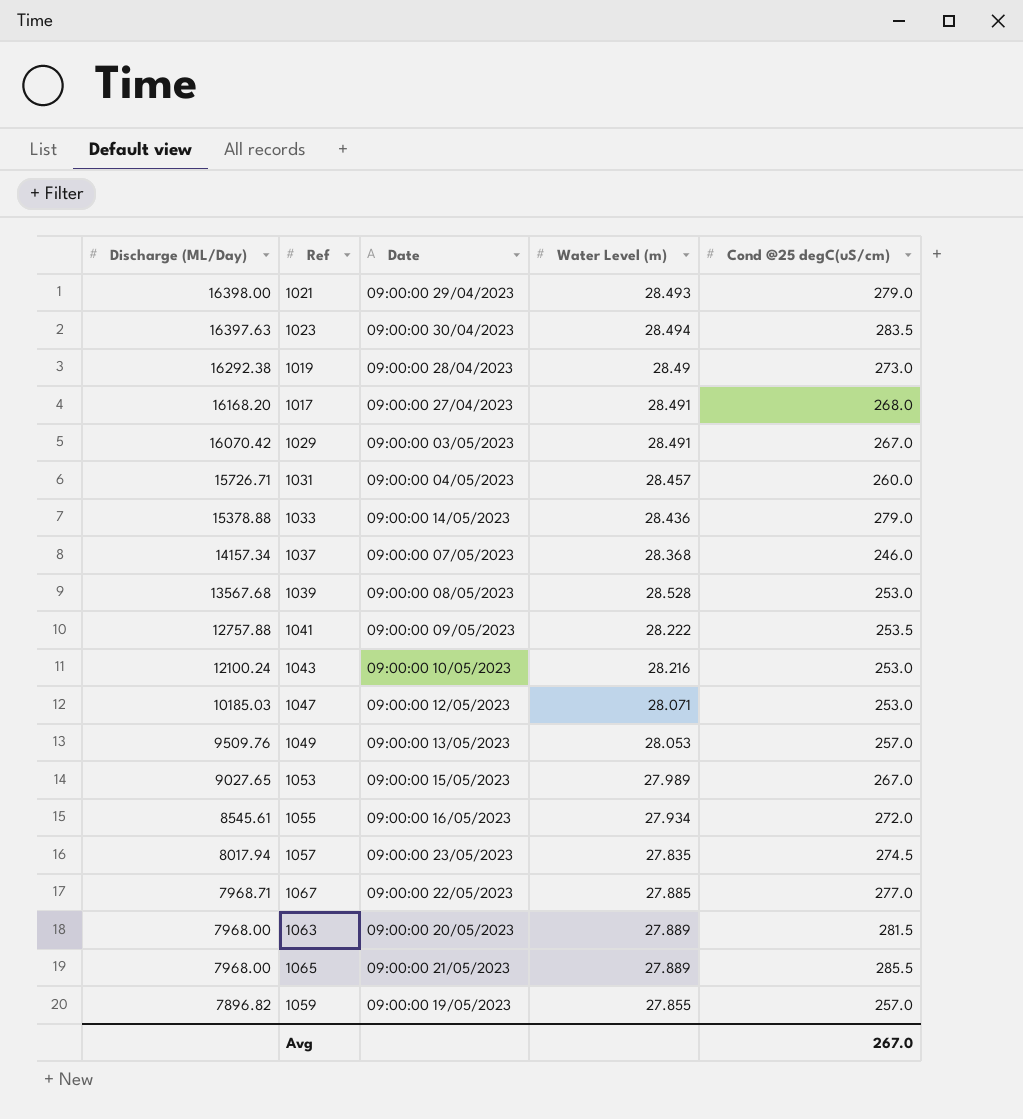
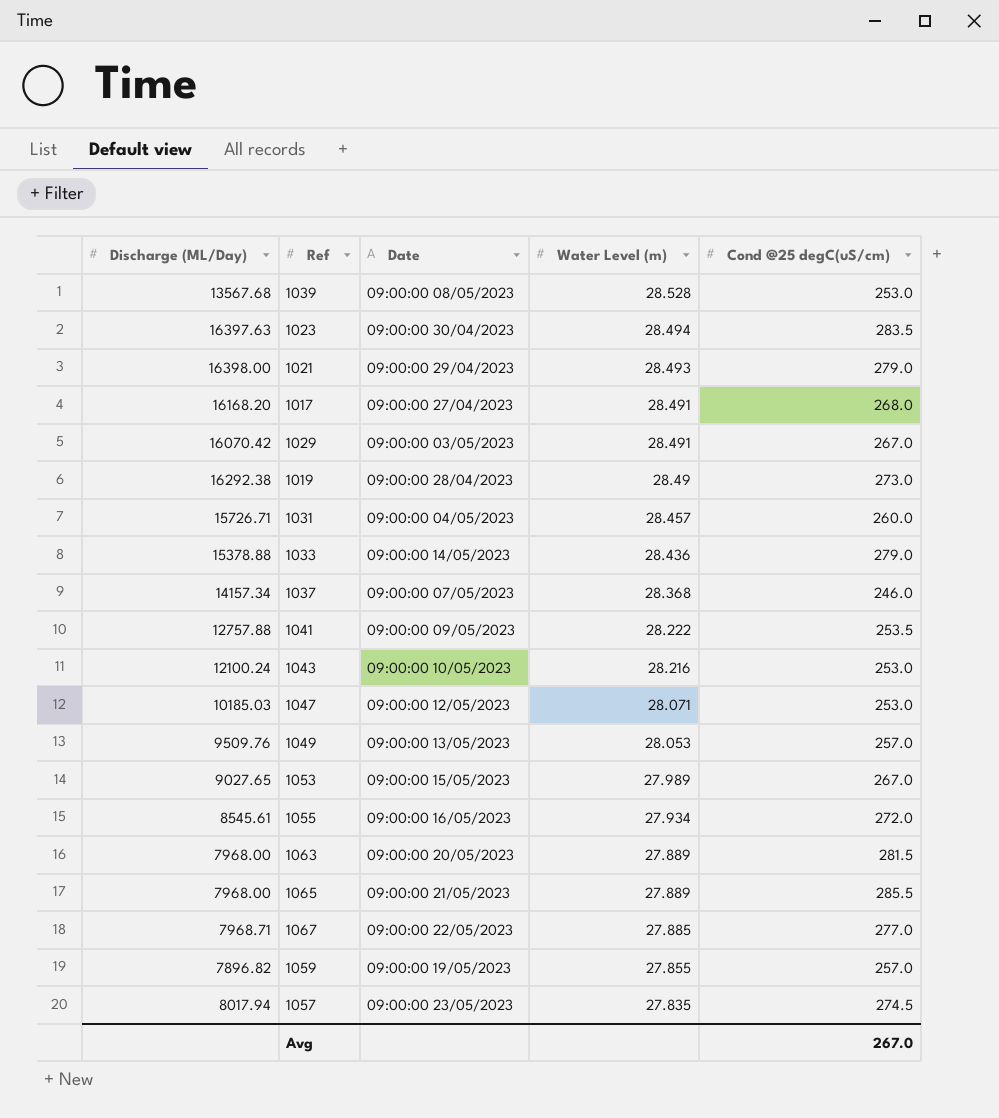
row order: Discharge (ML/Day) descending -> Water Level (m) descending

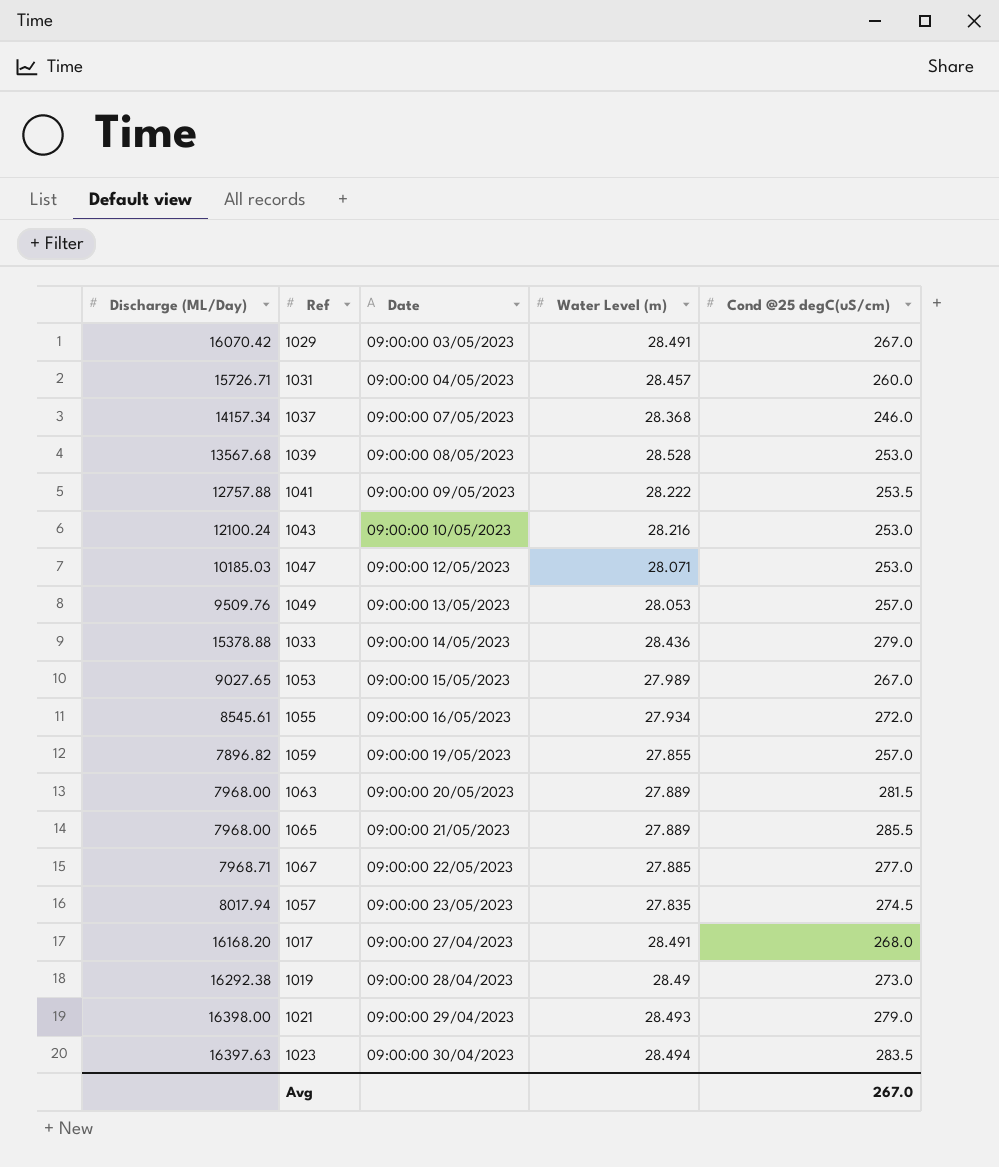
row order: Water Level (m) descending -> Date ascending

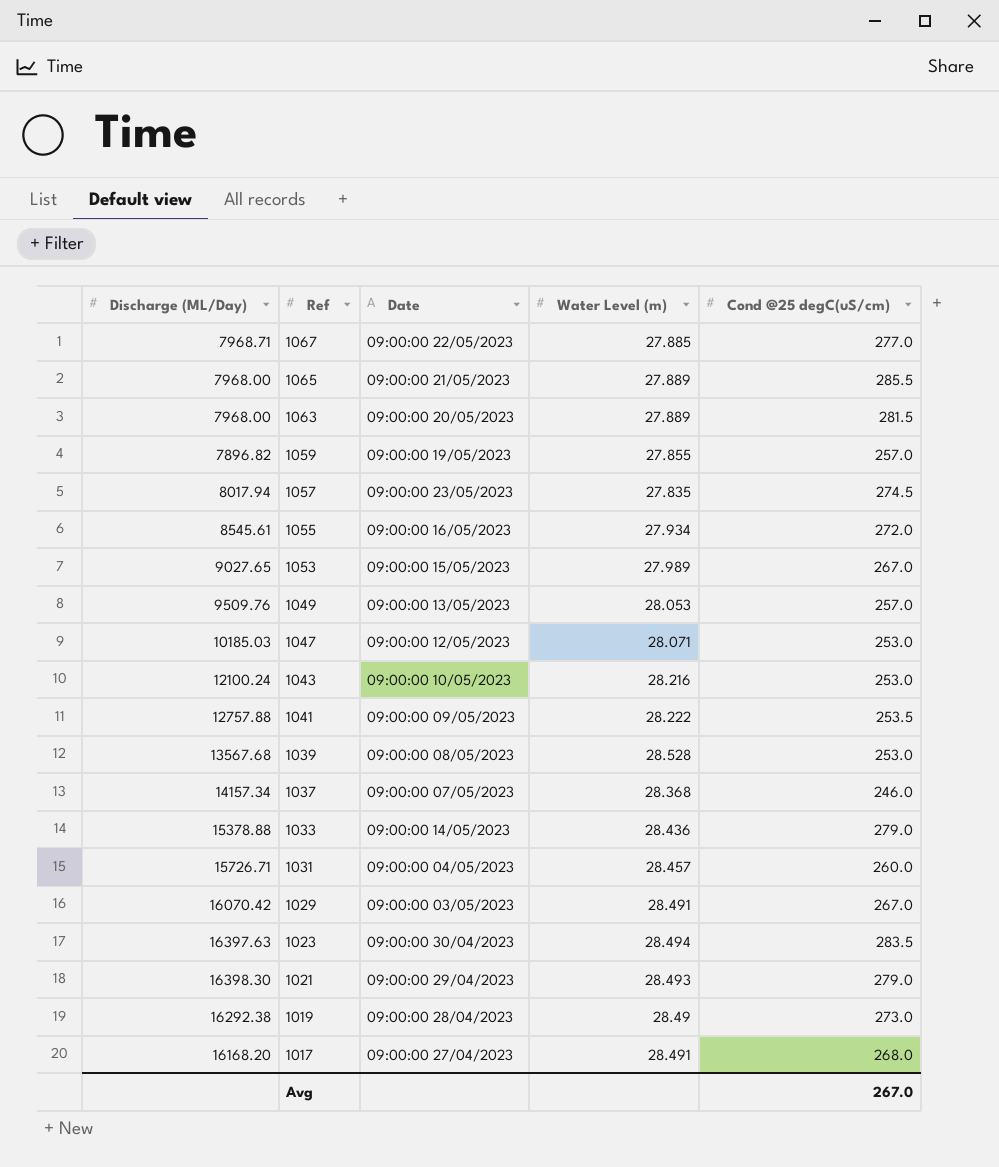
row order: Date ascending -> Ref descending
1021 | Discharge (ML/Day): 16398.00 -> 16398.30

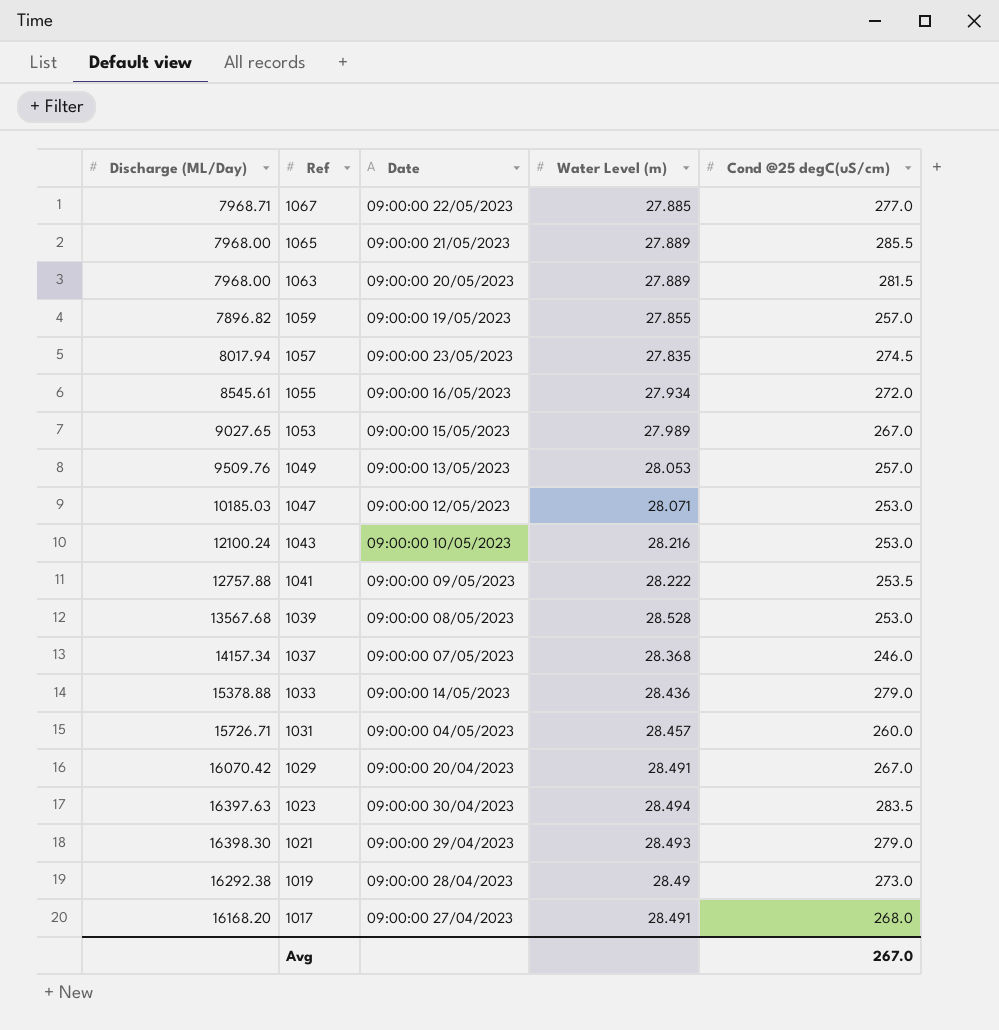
1029 | Date: 09:00:00 03/05/2023 -> 09:00:00 20/04/2023

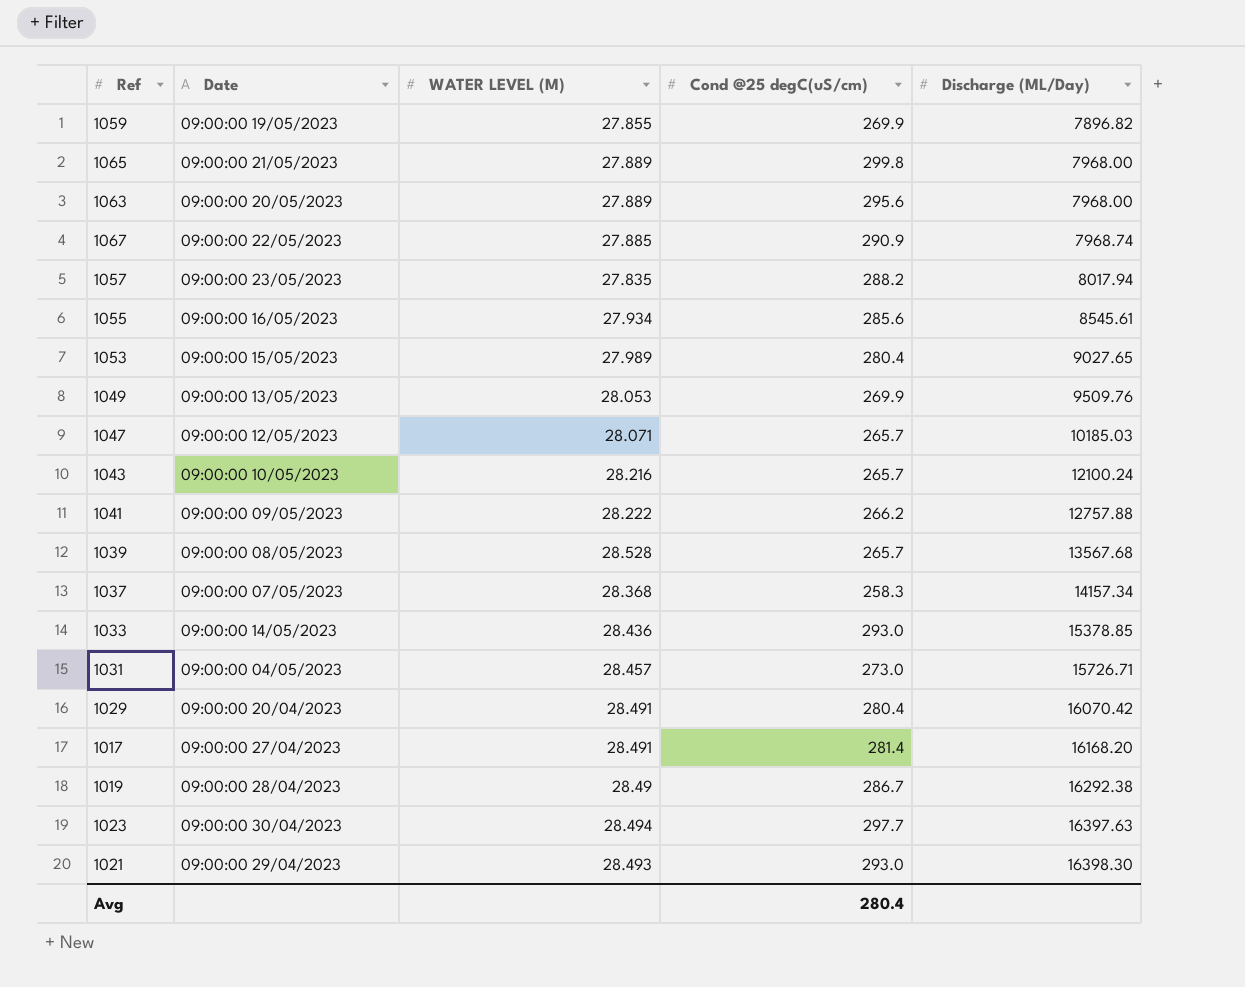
row order: Ref descending -> Discharge (ML/Day) ascending
column name: Water Level (m) -> WATER LEVEL (M)
column Discharge (ML/Day) | position: 1 -> 5
1059 | Cond @25 degC(uS/cm): 257.0 -> 269.9
1065 | Cond @25 degC(uS/cm): 285.5 -> 299.8
1063 | Cond @25 degC(uS/cm): 281.5 -> 295.6
1067 | Cond @25 degC(uS/cm): 277.0 -> 290.9
1067 | Discharge (ML/Day): 7968.71 -> 7968.74
1057 | Cond @25 degC(uS/cm): 274.5 -> 288.2
1055 | Cond @25 degC(uS/cm): 272.0 -> 285.6
1053 | Cond @25 degC(uS/cm): 267.0 -> 280.4
1049 | Cond @25 degC(uS/cm): 257.0 -> 269.9
1047 | Cond @25 degC(uS/cm): 253.0 -> 265.7
1043 | Cond @25 degC(uS/cm): 253.0 -> 265.7
1041 | Cond @25 degC(uS/cm): 253.5 -> 266.2
1039 | Cond @25 degC(uS/cm): 253.0 -> 265.7
1037 | Cond @25 degC(uS/cm): 246.0 -> 258.3
1033 | Cond @25 degC(uS/cm): 279.0 -> 293.0
1033 | Discharge (ML/Day): 15378.88 -> 15378.85
1031 | Cond @25 degC(uS/cm): 260.0 -> 273.0
1029 | Cond @25 degC(uS/cm): 267.0 -> 280.4
1017 | Cond @25 degC(uS/cm): 268.0 -> 281.4
1019 | Cond @25 degC(uS/cm): 273.0 -> 286.7
1023 | Cond @25 degC(uS/cm): 283.5 -> 297.7
1021 | Cond @25 degC(uS/cm): 279.0 -> 293.0
Avg | Cond @25 degC(uS/cm): 267.0 -> 280.4

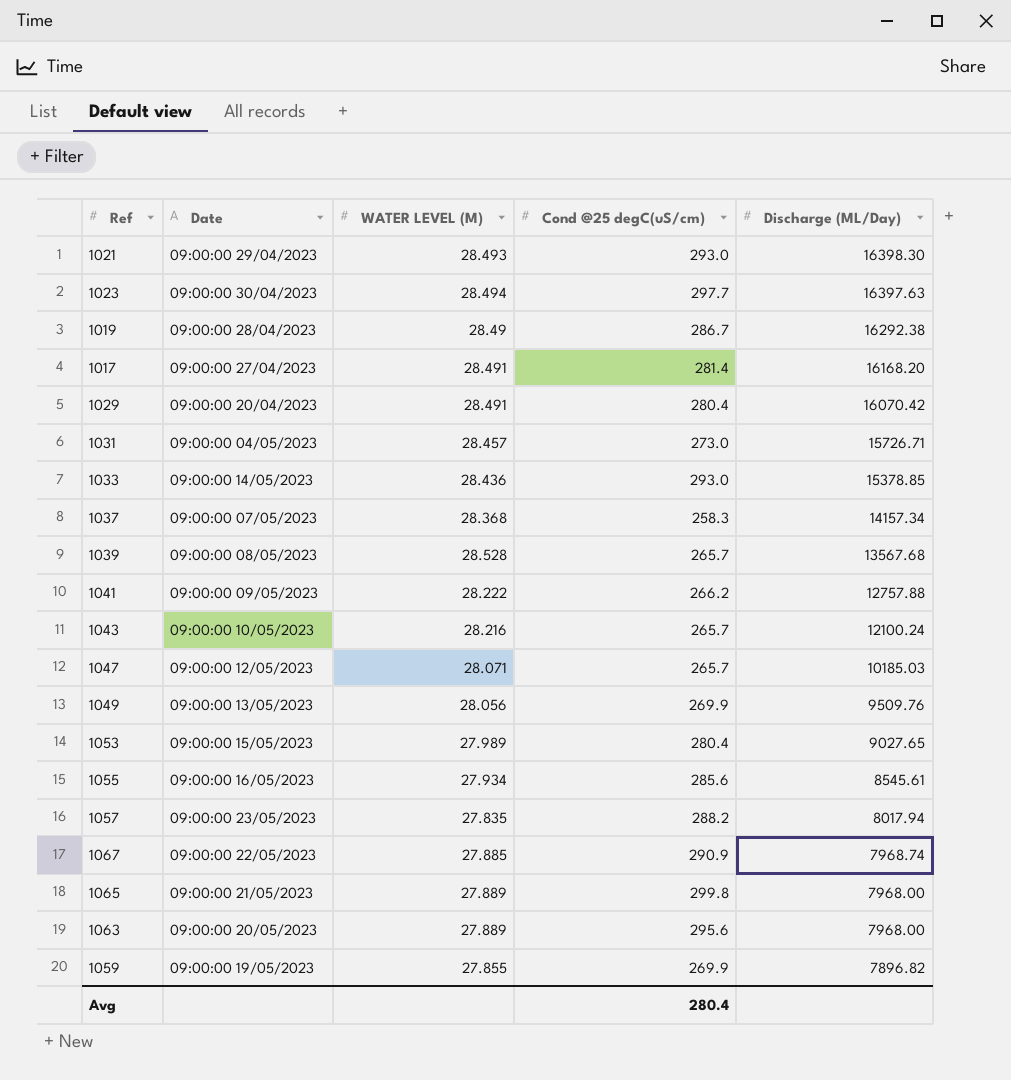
row order: Discharge (ML/Day) ascending -> Discharge (ML/Day) descending
1049 | WATER LEVEL (M): 28.053 -> 28.056

